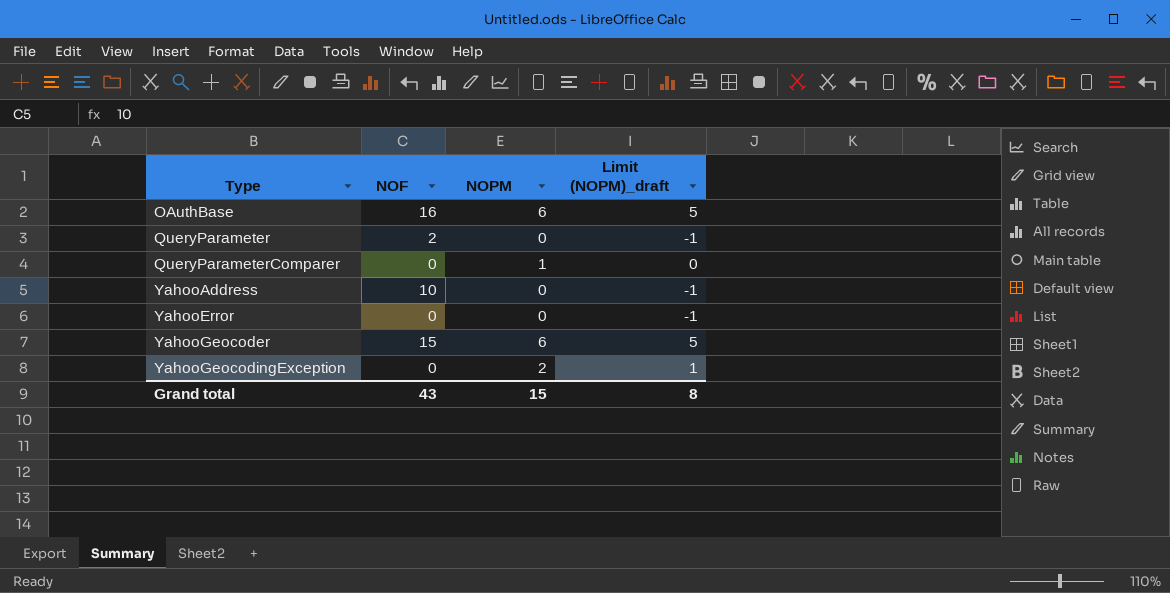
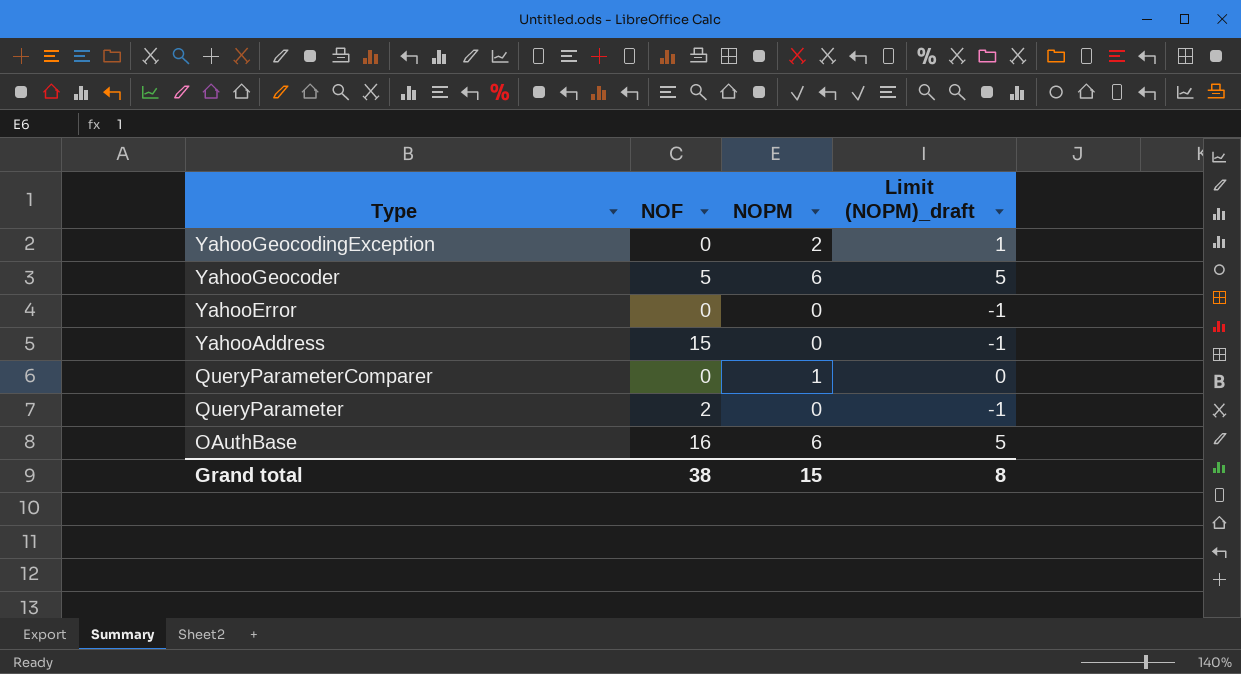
row order: Type ascending -> Type descending
YahooGeocoder | NOF: 15 -> 5
YahooAddress | NOF: 10 -> 15
Grand total | NOF: 43 -> 38

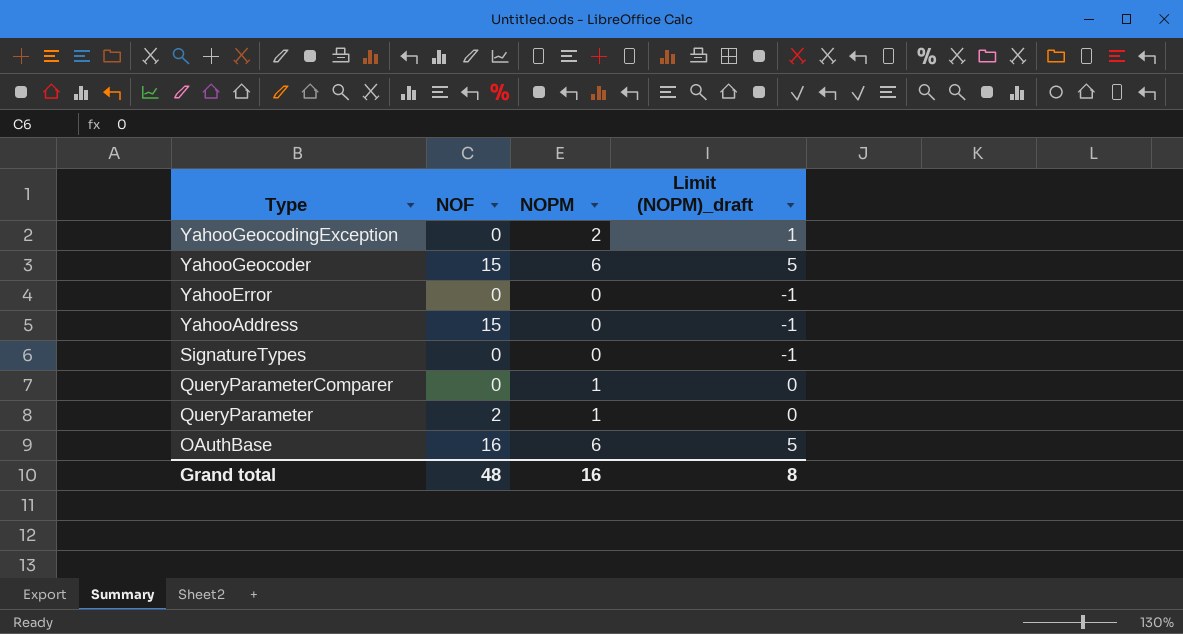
YahooGeocoder | NOF: 5 -> 15
row SignatureTypes: none -> 0 | 0 | -1
QueryParameter | NOPM: 0 -> 1
QueryParameter | Limit (NOPM)_draft: -1 -> 0
Grand total | NOF: 38 -> 48
Grand total | NOPM: 15 -> 16

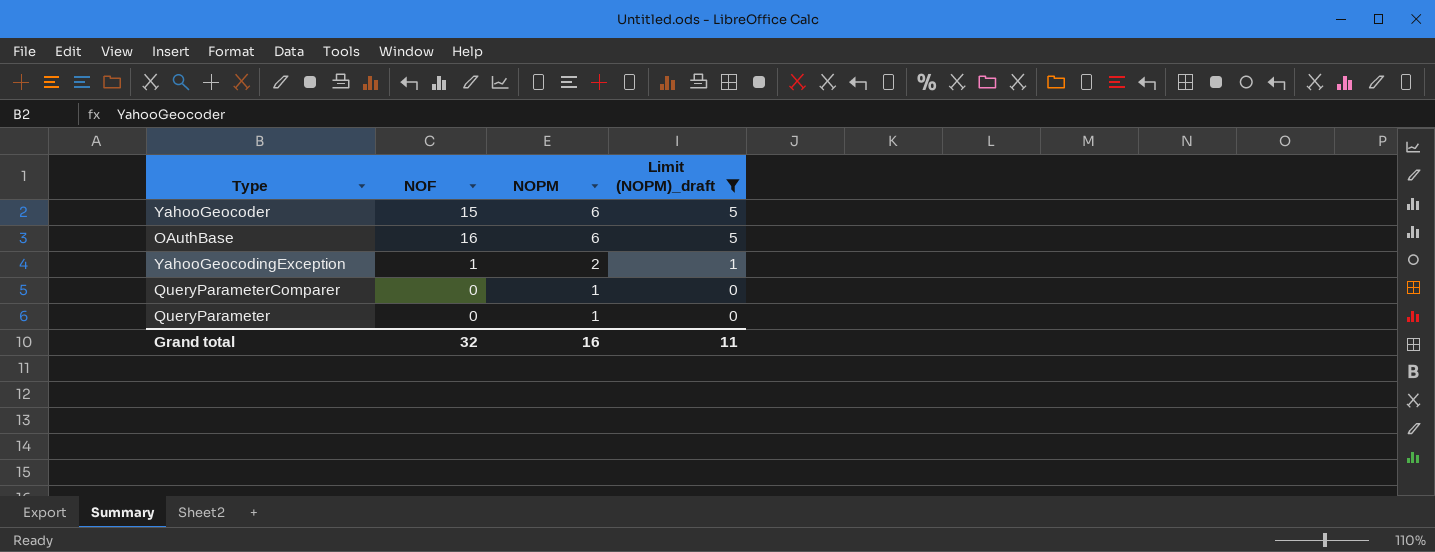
filter: none -> Limit (NOPM)_draft != -1
row order: Type descending -> NOPM descending
YahooGeocodingException | NOF: 0 -> 1
QueryParameter | NOF: 2 -> 0
Grand total | NOF: 48 -> 32
Grand total | Limit (NOPM)_draft: 8 -> 11

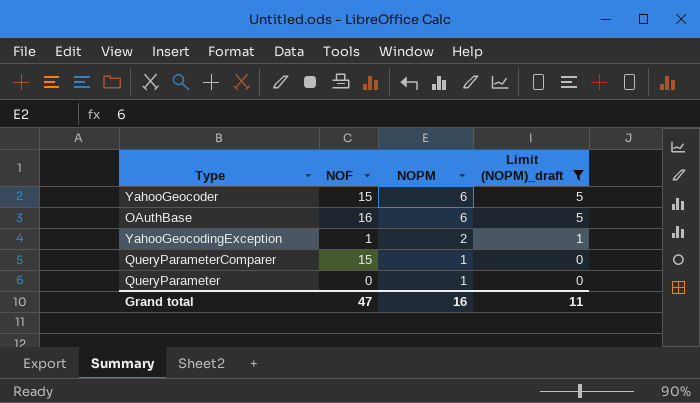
QueryParameterComparer | NOF: 0 -> 15
Grand total | NOF: 32 -> 47

